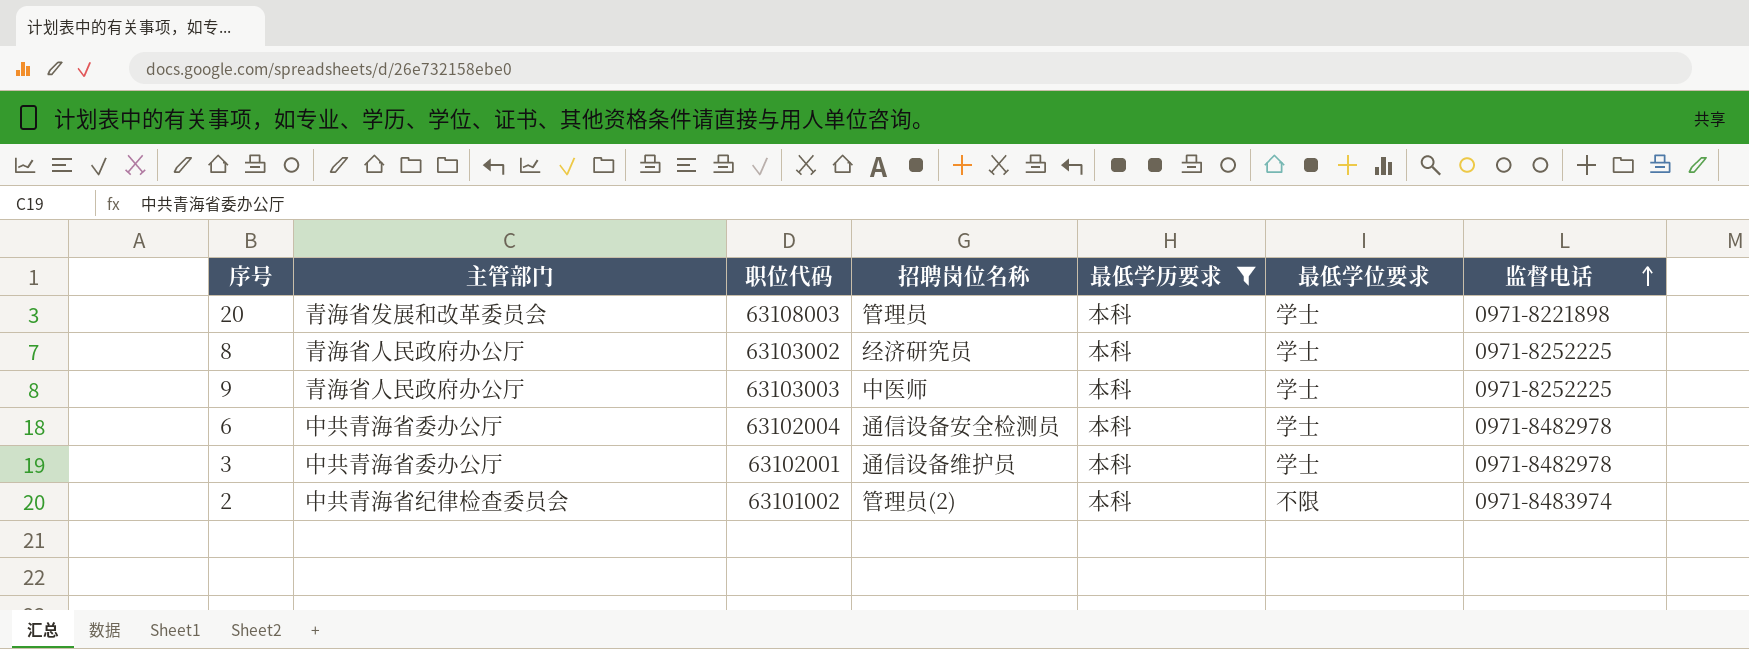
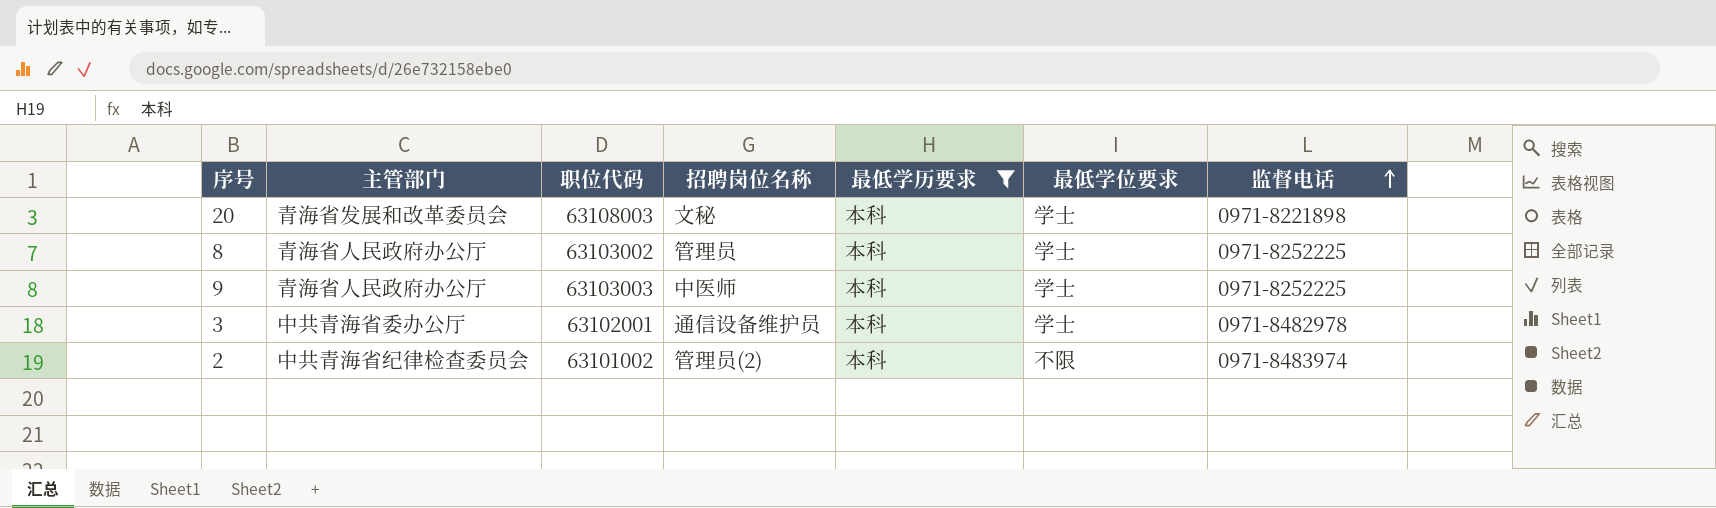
row 6: 中共青海省委办公厅 | 63102004 | 通信设备安全检测员 | 本科 | 学士 | 0971-8482978 -> none
20 | 招聘岗位名称: 管理员 -> 文秘
8 | 招聘岗位名称: 经济研究员 -> 管理员

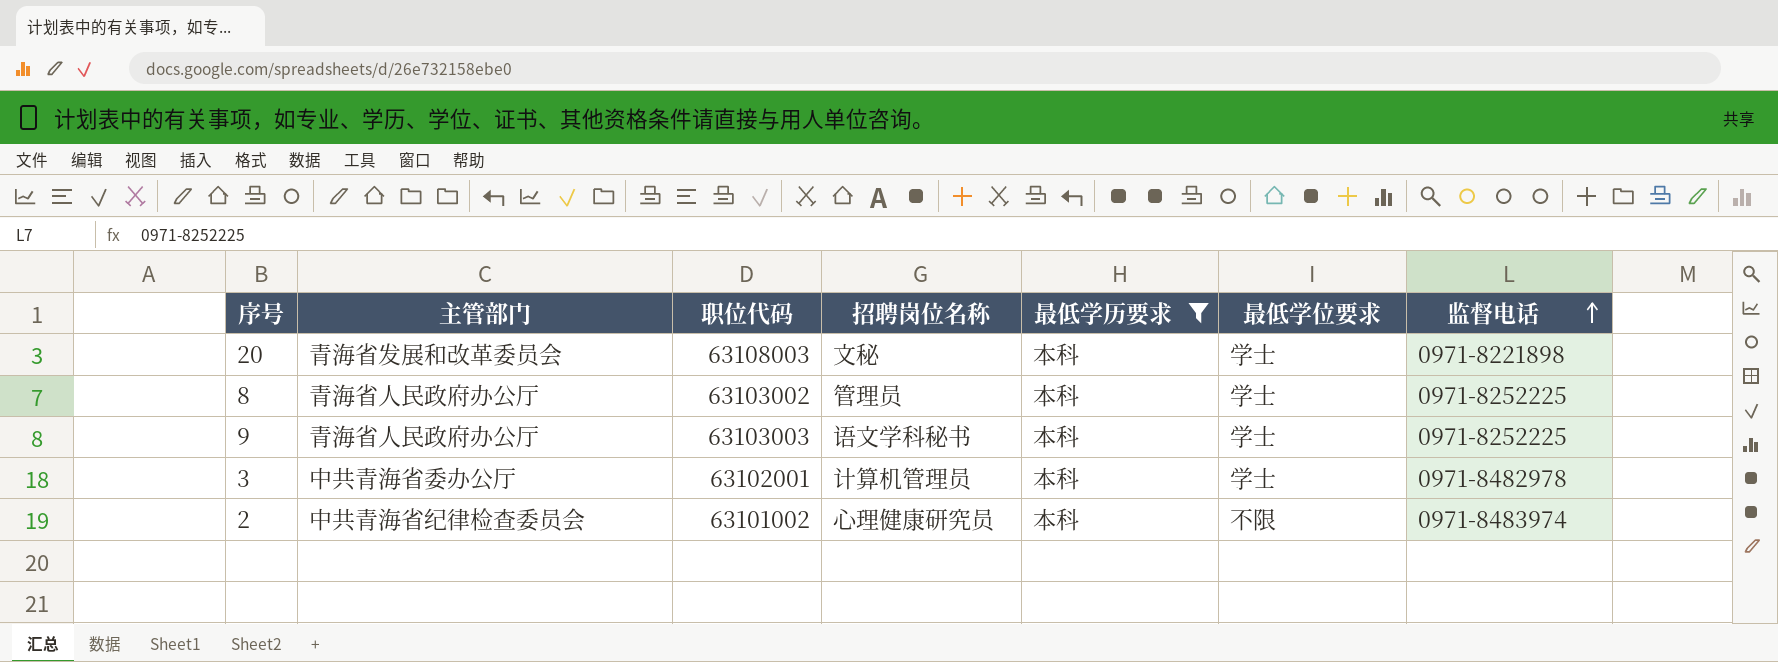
9 | 招聘岗位名称: 中医师 -> 语文学科秘书
3 | 招聘岗位名称: 通信设备维护员 -> 计算机管理员
2 | 招聘岗位名称: 管理员(2) -> 心理健康研究员

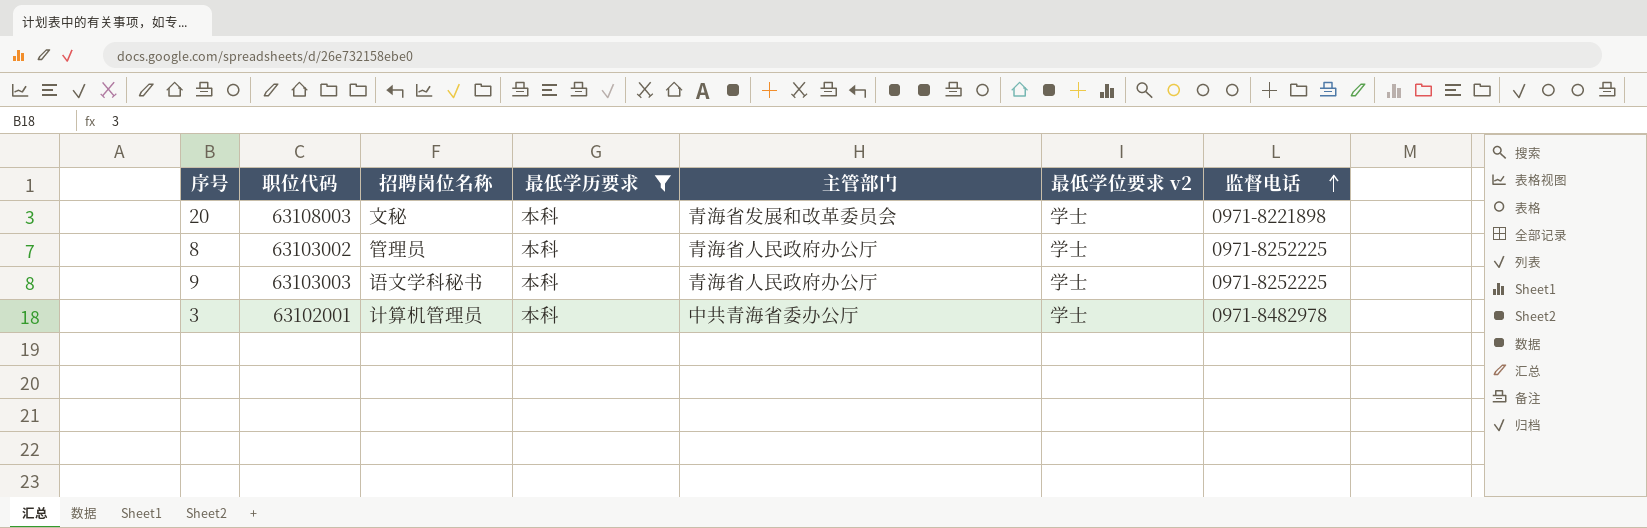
column 主管部门 | position: 2 -> 5
column name: 最低学位要求 -> 最低学位要求 v2
row 2: 中共青海省纪律检查委员会 | 63101002 | 心理健康研究员 | 本科 | 不限 | 0971-8483974 -> none

